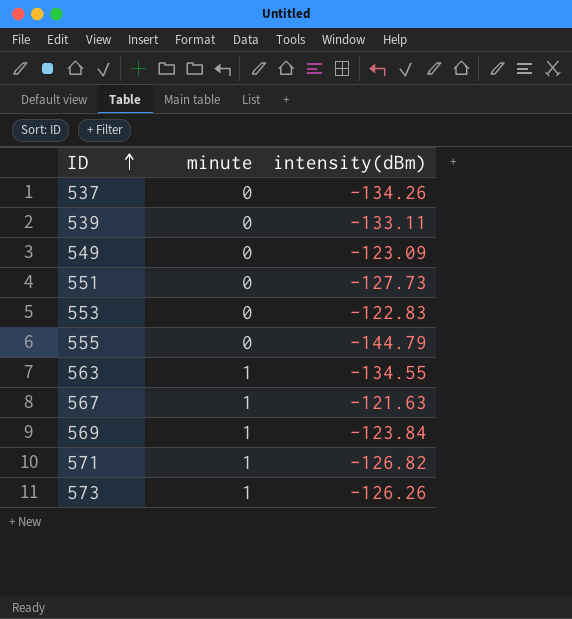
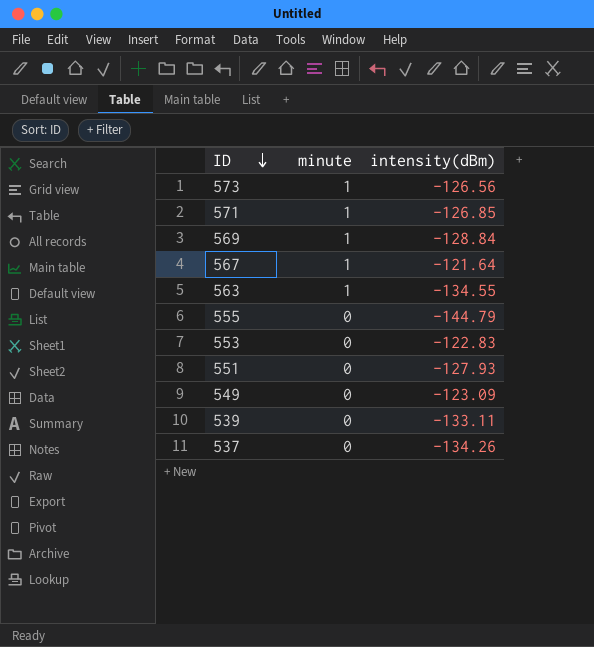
row order: ID ascending -> ID descending
573 | intensity(dBm): -126.26 -> -126.56
571 | intensity(dBm): -126.82 -> -126.85
569 | intensity(dBm): -123.84 -> -128.84
567 | intensity(dBm): -121.63 -> -121.64
551 | intensity(dBm): -127.73 -> -127.93

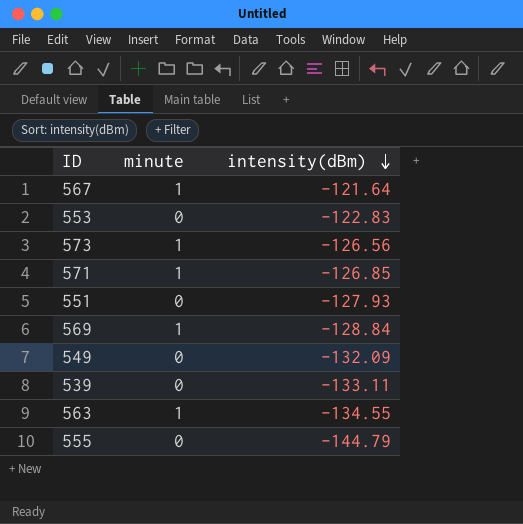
row order: ID descending -> intensity(dBm) descending
row 537: 0 | -134.26 -> none
549 | intensity(dBm): -123.09 -> -132.09

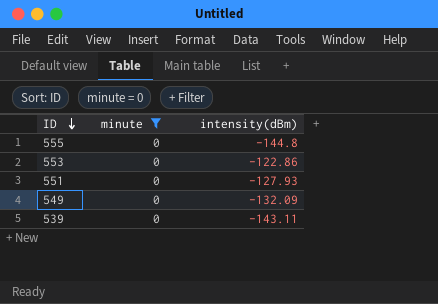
filter: none -> minute = 0
row order: intensity(dBm) descending -> ID descending
555 | intensity(dBm): -144.79 -> -144.8
553 | intensity(dBm): -122.83 -> -122.86
539 | intensity(dBm): -133.11 -> -143.11

